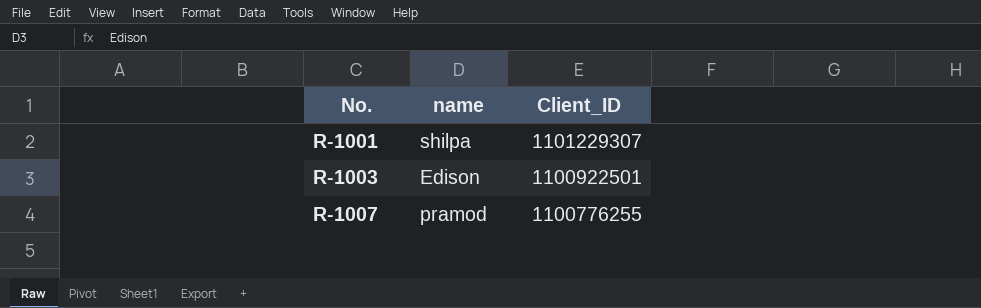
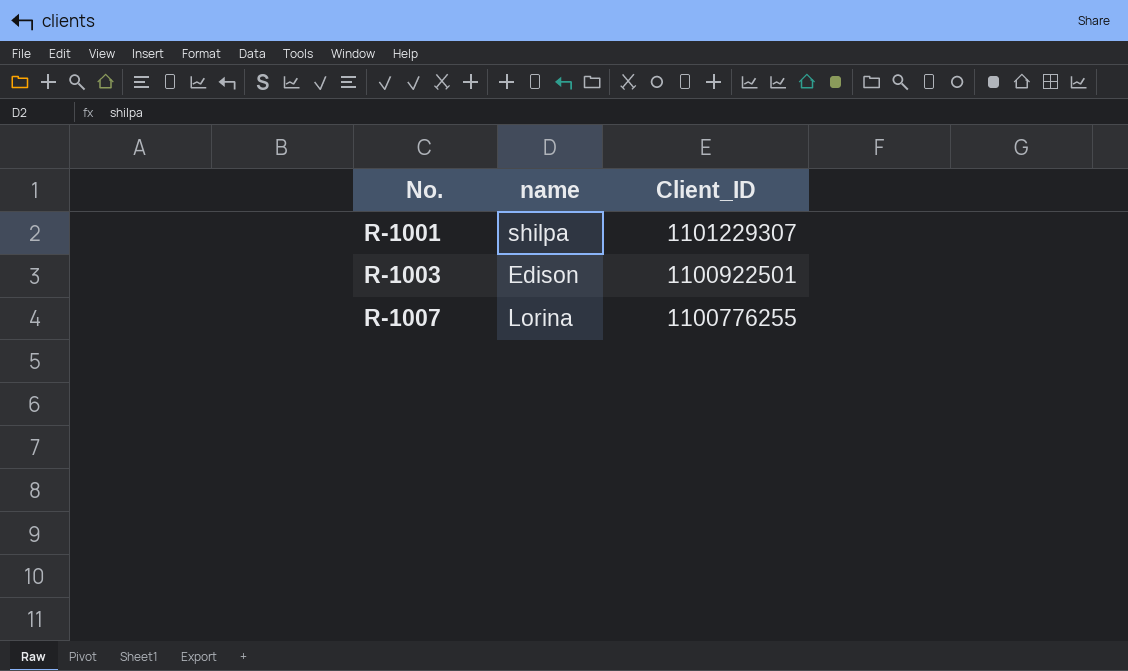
R-1007 | name: pramod -> Lorina

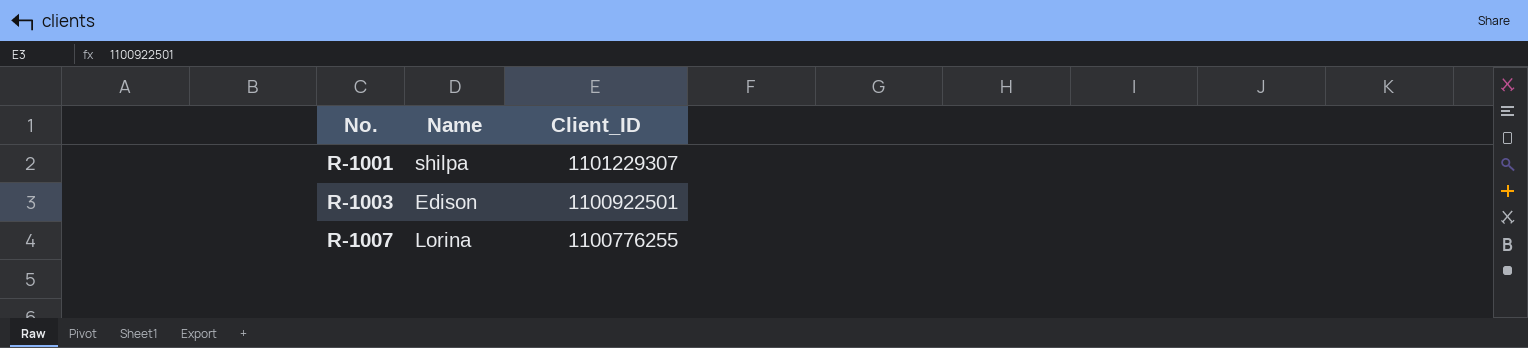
column name: name -> Name

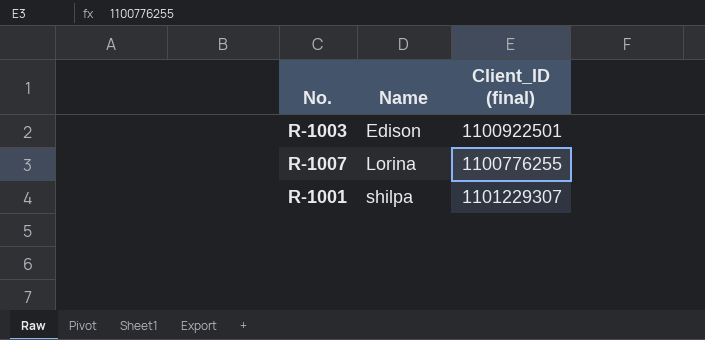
row order: No. ascending -> Name ascending
column name: Client_ID -> Client_ID (final)

